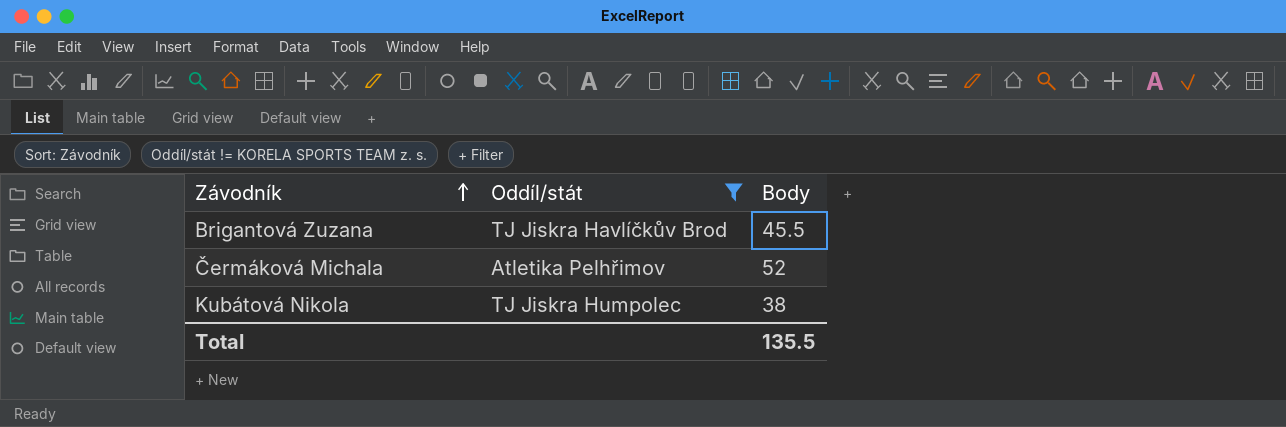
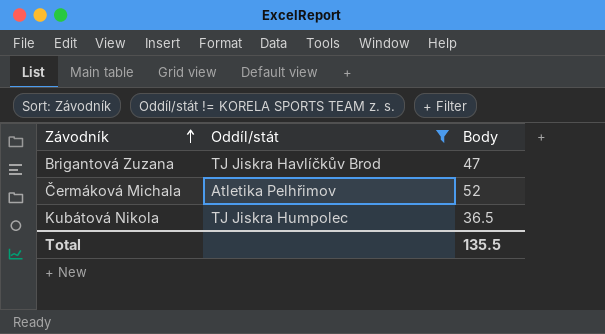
Brigantová Zuzana | Body: 45.5 -> 47
Kubátová Nikola | Body: 38 -> 36.5

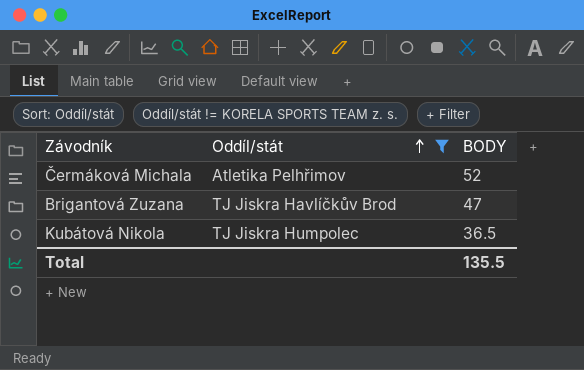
row order: Závodník ascending -> Oddíl/stát ascending
column name: Body -> BODY

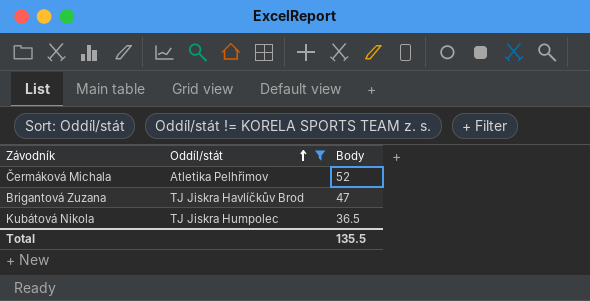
column name: BODY -> Body

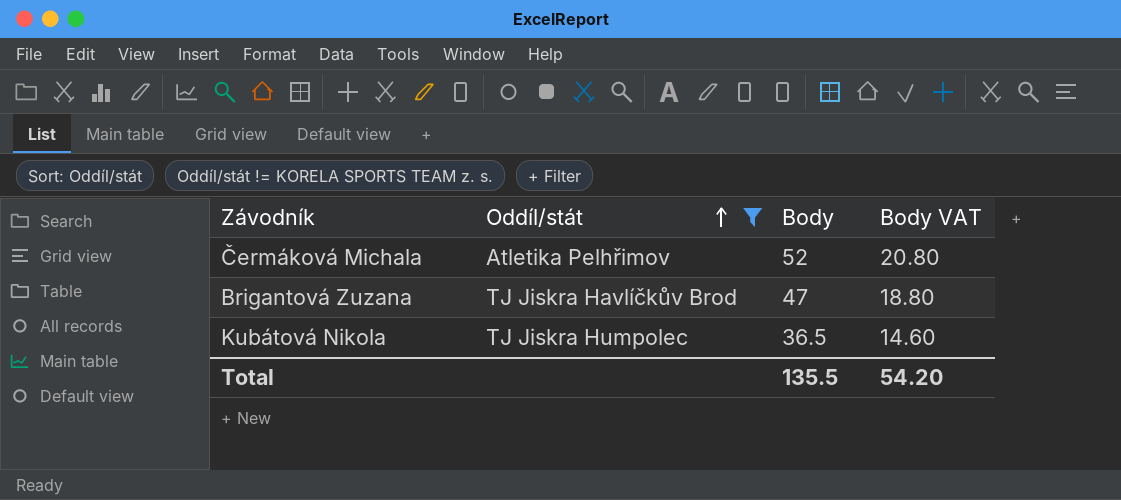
column Body VAT | formula: none -> [Body] * 0.4

